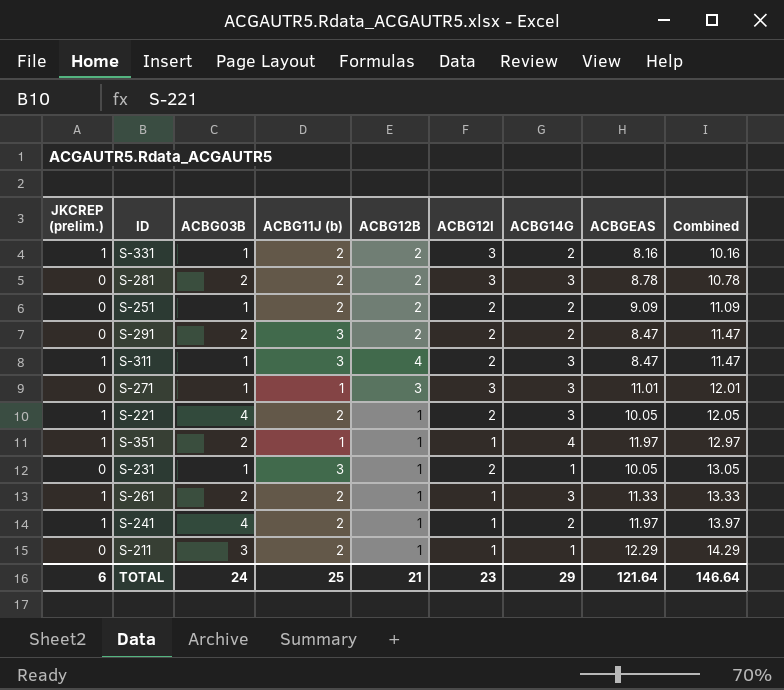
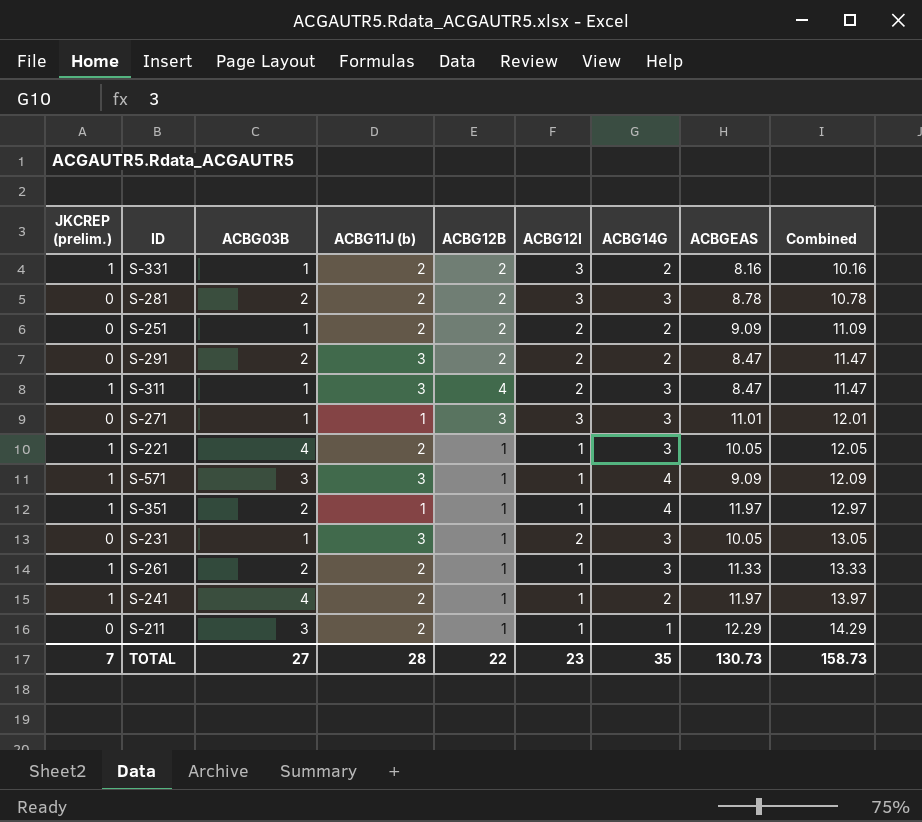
S-221 | ACBG12I: 2 -> 1
row S-571: none -> 1 | 3 | 3 | 1 | 1 | 4 | 9.09 | 12.09
S-231 | ACBG14G: 1 -> 3
TOTAL | JKCREP (prelim.): 6 -> 7
TOTAL | ACBG03B: 24 -> 27
TOTAL | ACBG11J (b): 25 -> 28
TOTAL | ACBG12B: 21 -> 22
TOTAL | ACBG14G: 29 -> 35
TOTAL | ACBGEAS: 121.64 -> 130.73
TOTAL | Combined: 146.64 -> 158.73

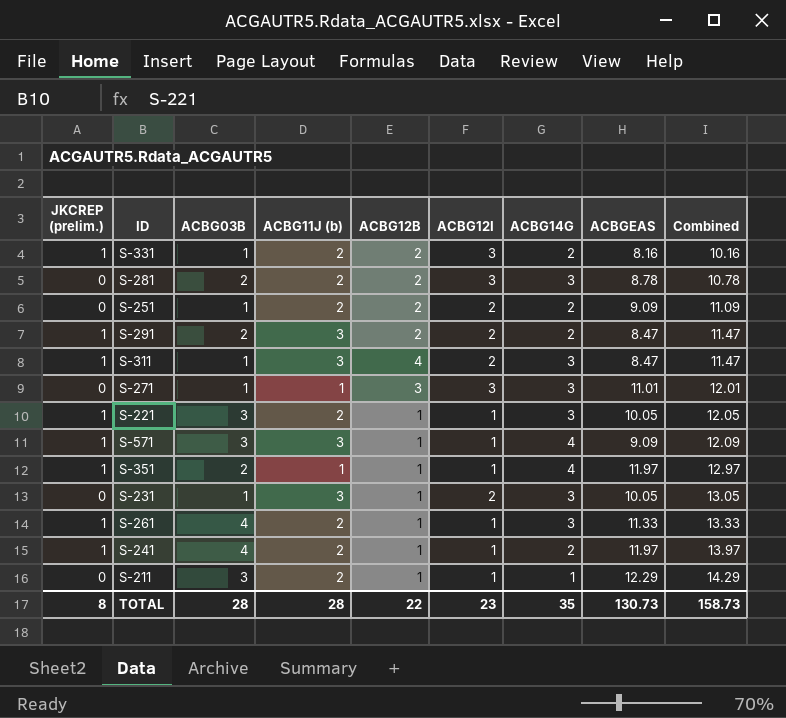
S-291 | JKCREP (prelim.): 0 -> 1
S-221 | ACBG03B: 4 -> 3
S-261 | ACBG03B: 2 -> 4
TOTAL | JKCREP (prelim.): 7 -> 8
TOTAL | ACBG03B: 27 -> 28

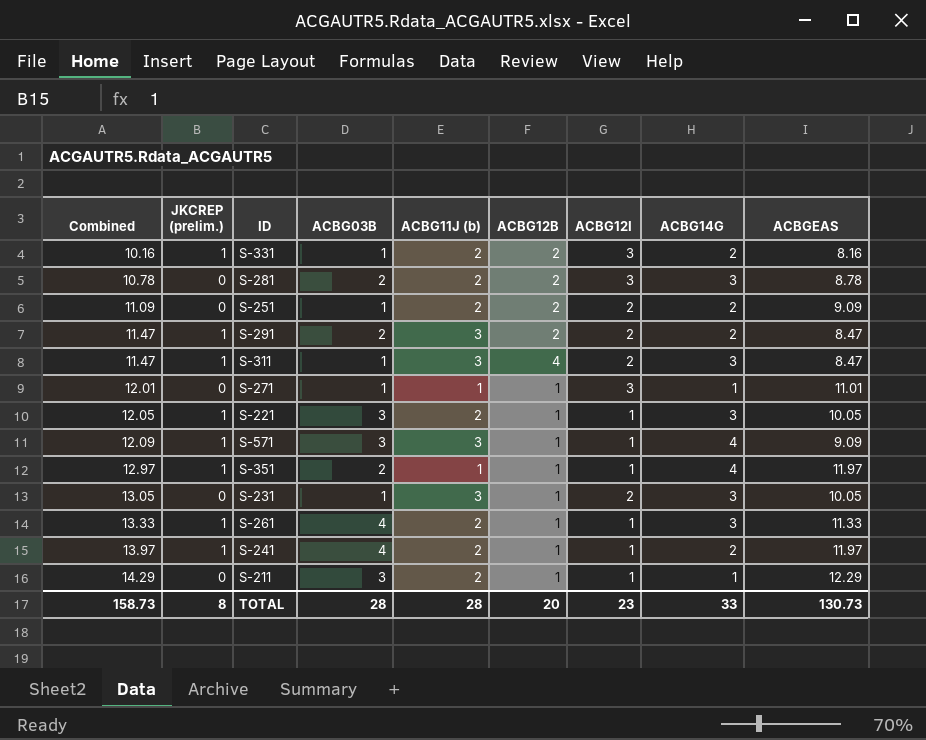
column Combined | position: 9 -> 1
S-271 | ACBG12B: 3 -> 1
S-271 | ACBG14G: 3 -> 1
TOTAL | ACBG12B: 22 -> 20
TOTAL | ACBG14G: 35 -> 33

